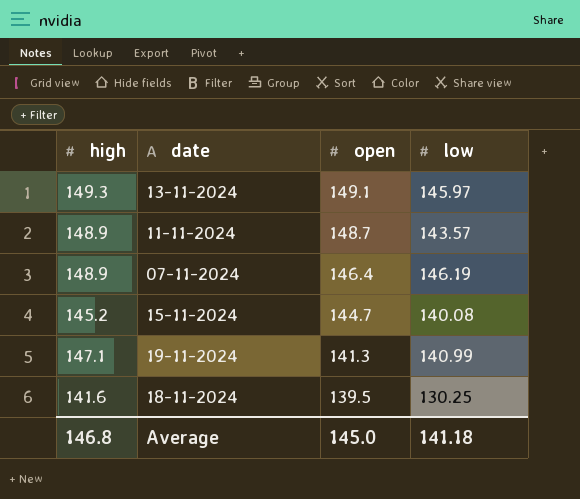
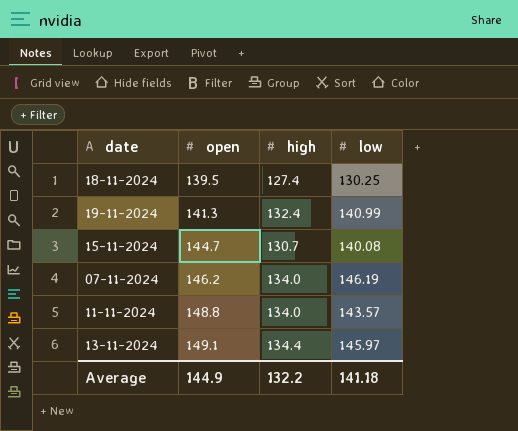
row order: open descending -> open ascending
column high | position: 1 -> 3
18-11-2024 | high: 141.6 -> 127.4
19-11-2024 | high: 147.1 -> 132.4
15-11-2024 | high: 145.2 -> 130.7
07-11-2024 | open: 146.4 -> 146.2
07-11-2024 | high: 148.9 -> 134.0
11-11-2024 | open: 148.7 -> 148.8
11-11-2024 | high: 148.9 -> 134.0
13-11-2024 | high: 149.3 -> 134.4
Average | open: 145.0 -> 144.9
Average | high: 146.8 -> 132.2

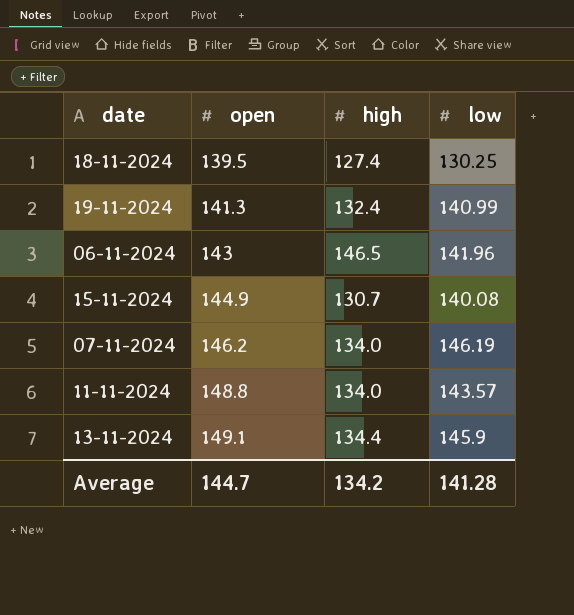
row 06-11-2024: none -> 143 | 146.5 | 141.96
15-11-2024 | open: 144.7 -> 144.9
13-11-2024 | low: 145.97 -> 145.9
Average | open: 144.9 -> 144.7
Average | high: 132.2 -> 134.2
Average | low: 141.18 -> 141.28

